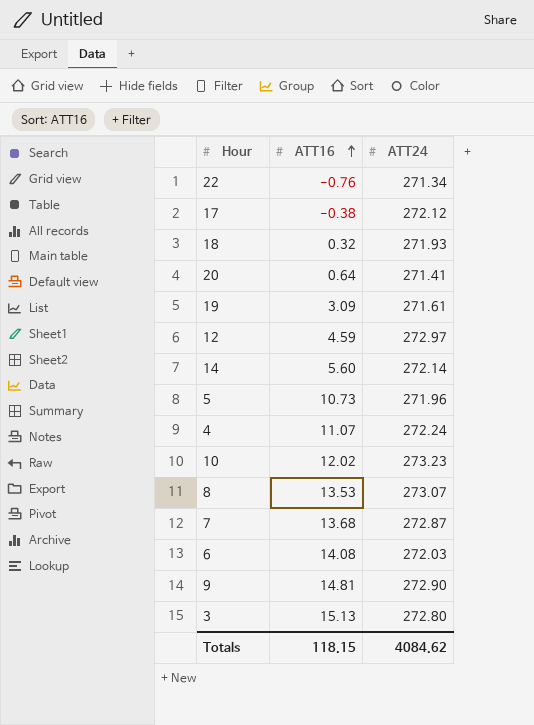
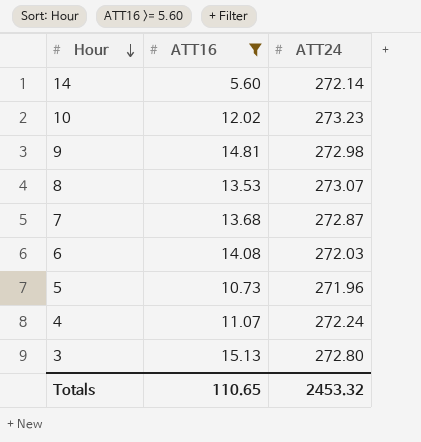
filter: none -> ATT16 >= 5.60
row order: ATT16 ascending -> Hour descending
9 | ATT24: 272.90 -> 272.98
Totals | ATT16: 118.15 -> 110.65
Totals | ATT24: 4084.62 -> 2453.32

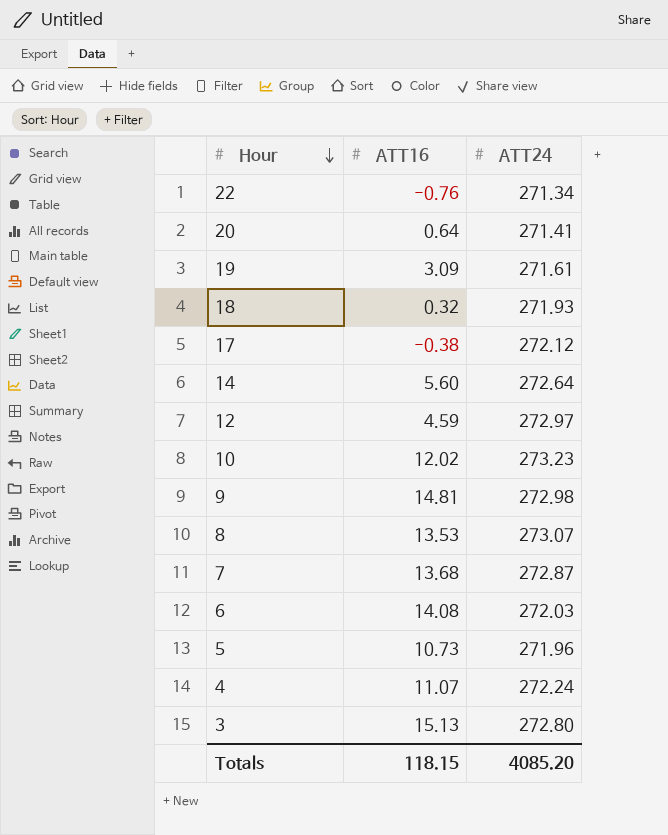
filter: ATT16 >= 5.60 -> none
14 | ATT24: 272.14 -> 272.64
Totals | ATT16: 110.65 -> 118.15
Totals | ATT24: 2453.32 -> 4085.20

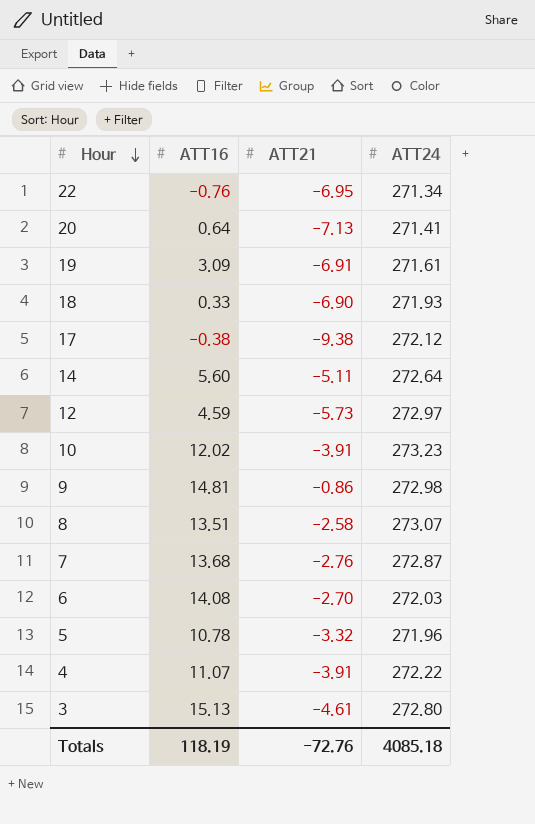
column ATT21 | position: none -> 3
18 | ATT16: 0.32 -> 0.33
8 | ATT16: 13.53 -> 13.51
5 | ATT16: 10.73 -> 10.78
4 | ATT24: 272.24 -> 272.22
Totals | ATT16: 118.15 -> 118.19
Totals | ATT24: 4085.20 -> 4085.18

